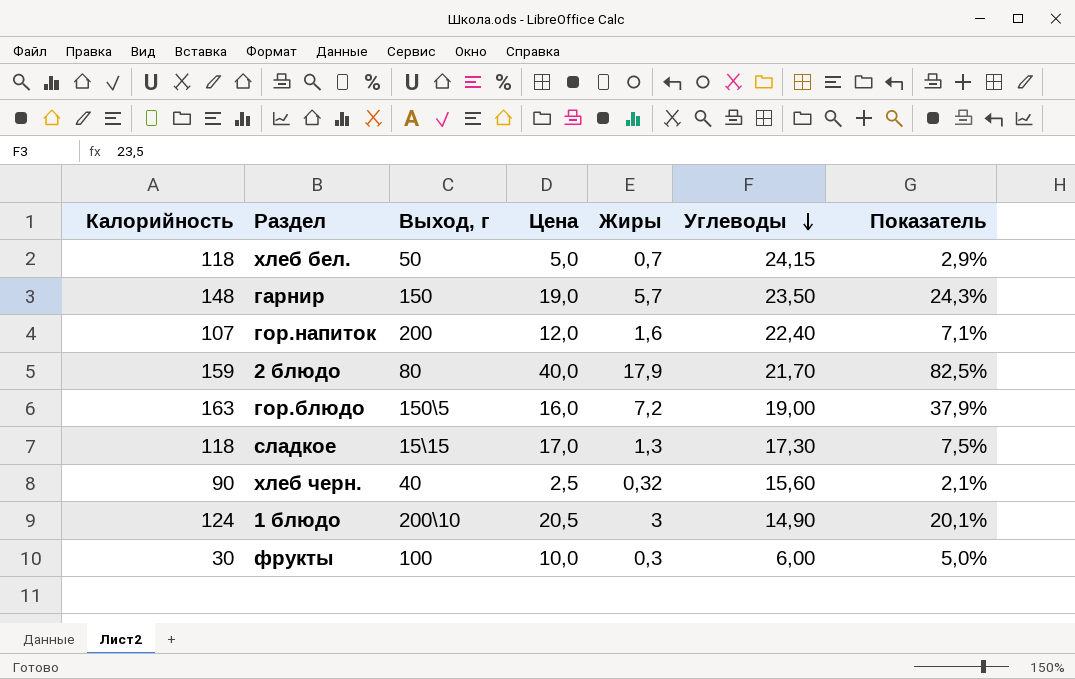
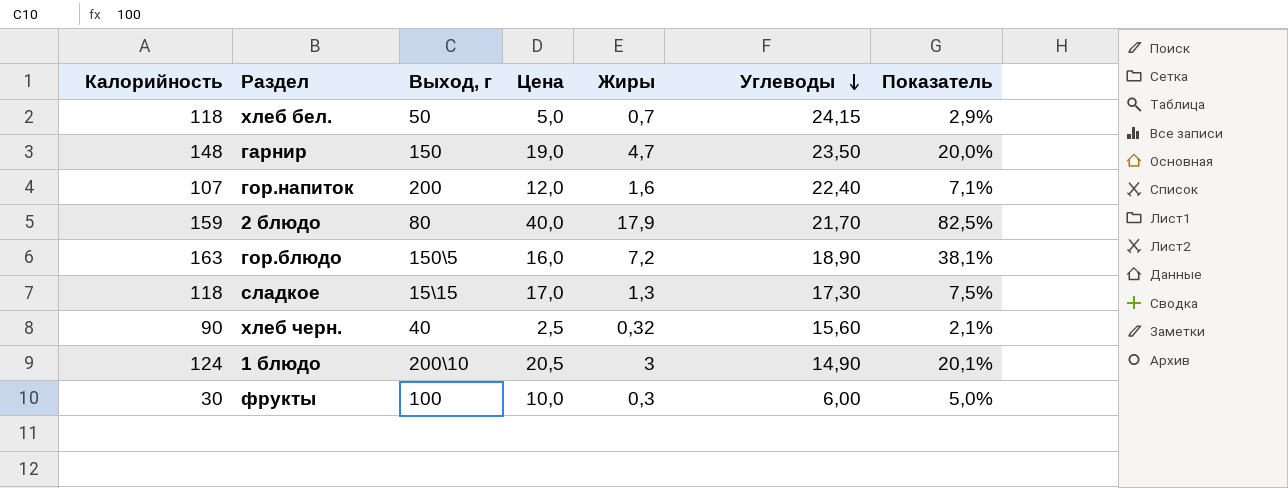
гарнир | Жиры: 5,7 -> 4,7
гарнир | Показатель: 24,3% -> 20,0%
гор.блюдо | Углеводы: 19,00 -> 18,90
гор.блюдо | Показатель: 37,9% -> 38,1%

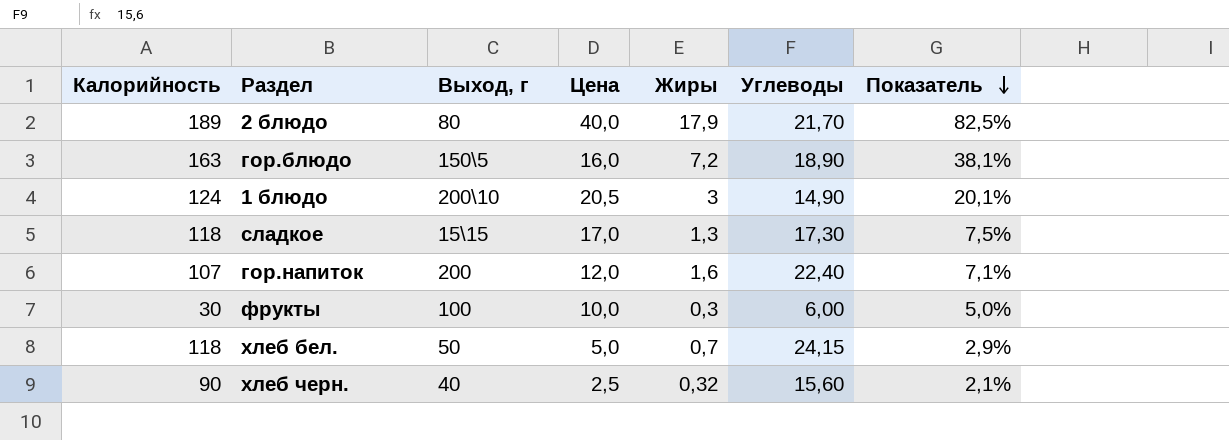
row order: Углеводы descending -> Показатель descending
row гарнир: 148 | 150 | 19,0 | 4,7 | 23,50 | 20,0% -> none
2 блюдо | Калорийность: 159 -> 189

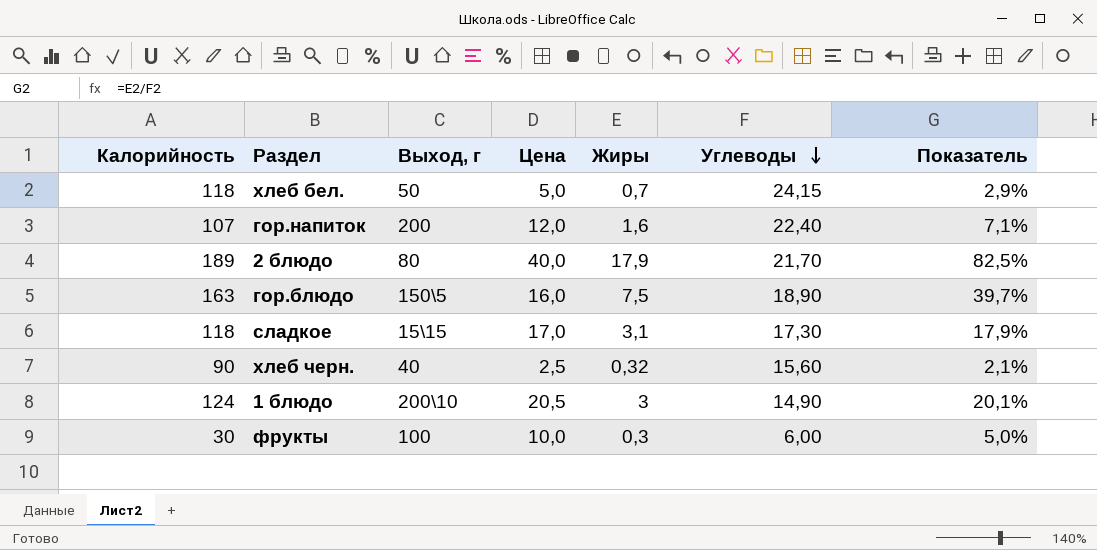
row order: Показатель descending -> Углеводы descending
гор.блюдо | Жиры: 7,2 -> 7,5
гор.блюдо | Показатель: 38,1% -> 39,7%
сладкое | Жиры: 1,3 -> 3,1
сладкое | Показатель: 7,5% -> 17,9%

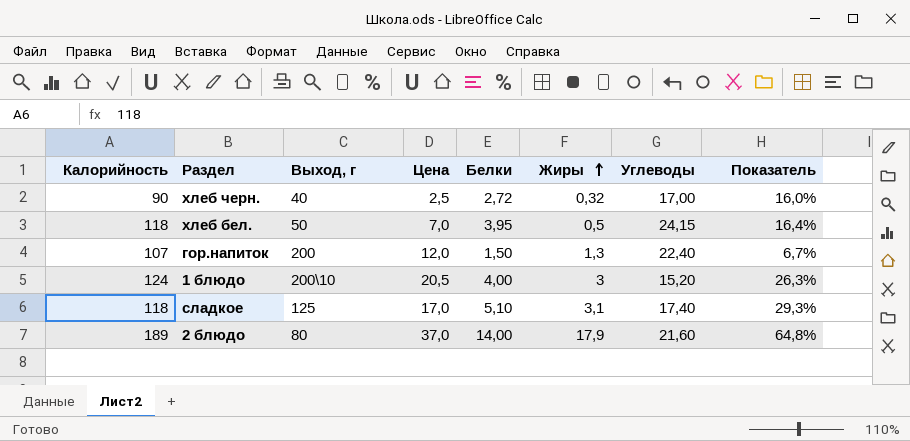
row order: Углеводы descending -> Жиры ascending
column Белки | position: none -> 5
column Показатель | formula: [Жиры] / [Углеводы] -> [Белки] / [Углеводы]
row гор.блюдо: 163 | 150\5 | 16,0 | 7,5 | 18,90 | 39,7% -> none
row фрукты: 30 | 100 | 10,0 | 0,3 | 6,00 | 5,0% -> none
хлеб черн. | Углеводы: 15,60 -> 17,00
хлеб бел. | Цена: 5,0 -> 7,0
хлеб бел. | Жиры: 0,7 -> 0,5
гор.напиток | Жиры: 1,6 -> 1,3
1 блюдо | Углеводы: 14,90 -> 15,20
сладкое | Выход, г: 15\15 -> 125
сладкое | Углеводы: 17,30 -> 17,40
2 блюдо | Цена: 40,0 -> 37,0
2 блюдо | Углеводы: 21,70 -> 21,60

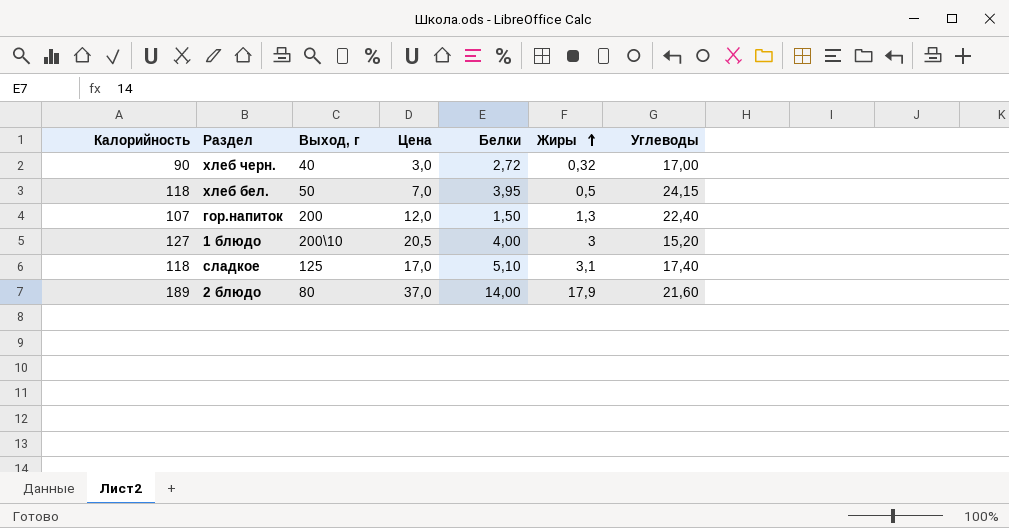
column Показатель | formula: [Белки] / [Углеводы] -> none
хлеб черн. | Цена: 2,5 -> 3,0
1 блюдо | Калорийность: 124 -> 127

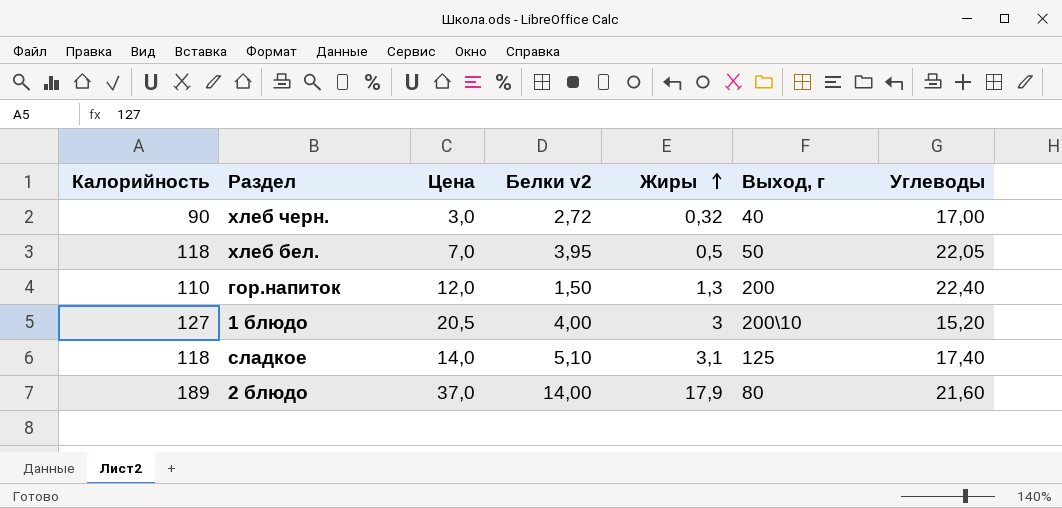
column name: Белки -> Белки v2
column Выход, г | position: 3 -> 6
хлеб бел. | Углеводы: 24,15 -> 22,05
гор.напиток | Калорийность: 107 -> 110
сладкое | Цена: 17,0 -> 14,0

